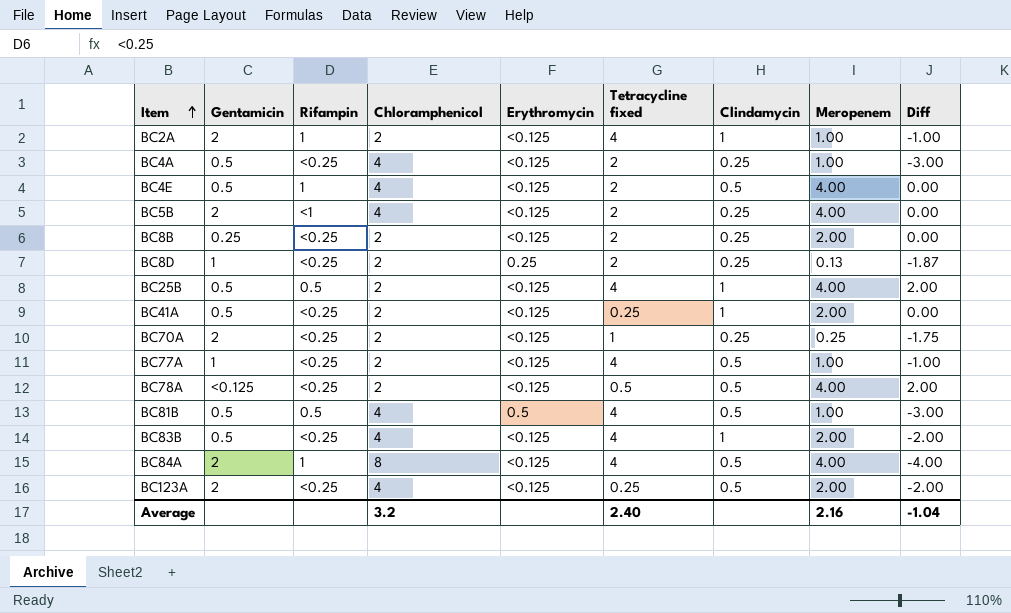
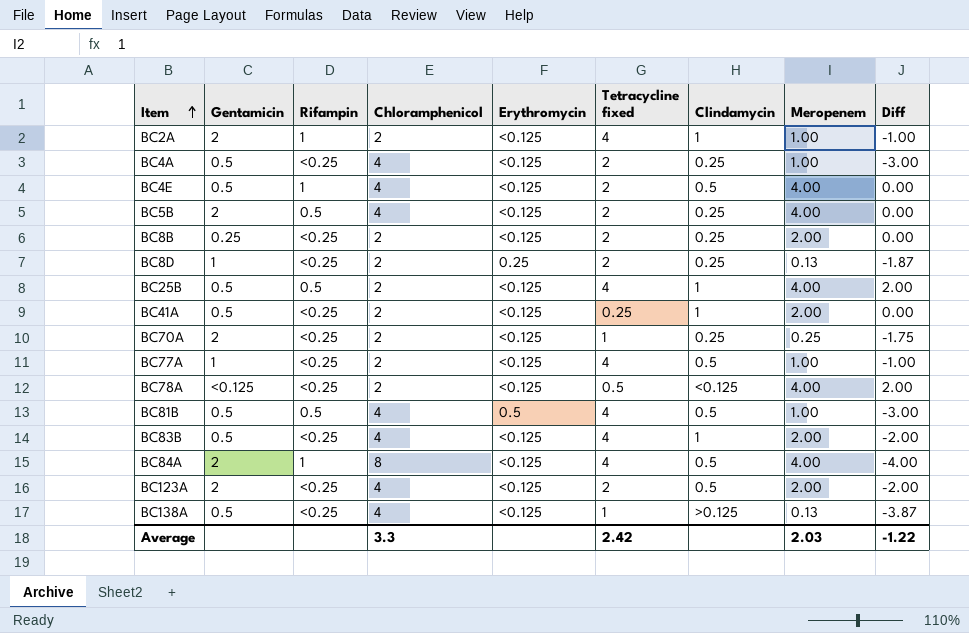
BC5B | Rifampin: <1 -> 0.5
BC78A | Clindamycin: 0.5 -> <0.125
BC123A | Tetracycline fixed: 0.25 -> 2
row BC138A: none -> 0.5 | <0.25 | 4 | <0.125 | 1 | >0.125 | 0.13 | -3.87
Average | Chloramphenicol: 3.2 -> 3.3
Average | Tetracycline fixed: 2.40 -> 2.42
Average | Meropenem: 2.16 -> 2.03
Average | Diff: -1.04 -> -1.22

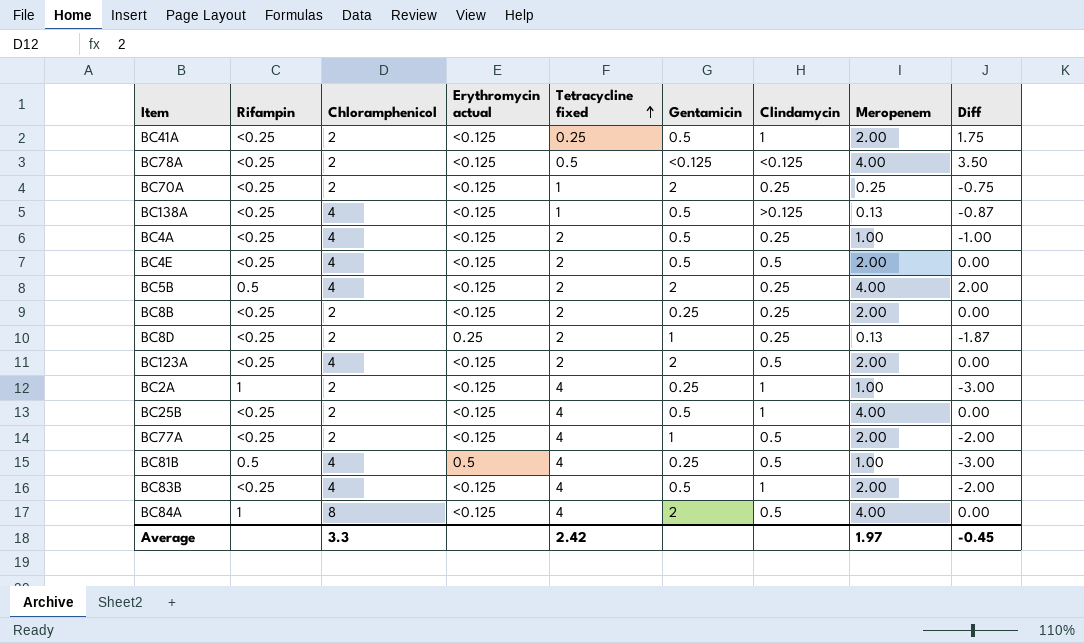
row order: Item ascending -> Tetracycline fixed ascending
column name: Erythromycin -> Erythromycin actual
column Gentamicin | position: 2 -> 6
column Diff | formula: [Meropenem] - [Chloramphenicol] -> [Meropenem] - [Tetracycline fixed]
BC4E | Rifampin: 1 -> <0.25
BC4E | Meropenem: 4.00 -> 2.00
BC2A | Gentamicin: 2 -> 0.25
BC25B | Rifampin: 0.5 -> <0.25
BC77A | Meropenem: 1.00 -> 2.00
BC81B | Gentamicin: 0.5 -> 0.25
Average | Meropenem: 2.03 -> 1.97
Average | Diff: -1.22 -> -0.45

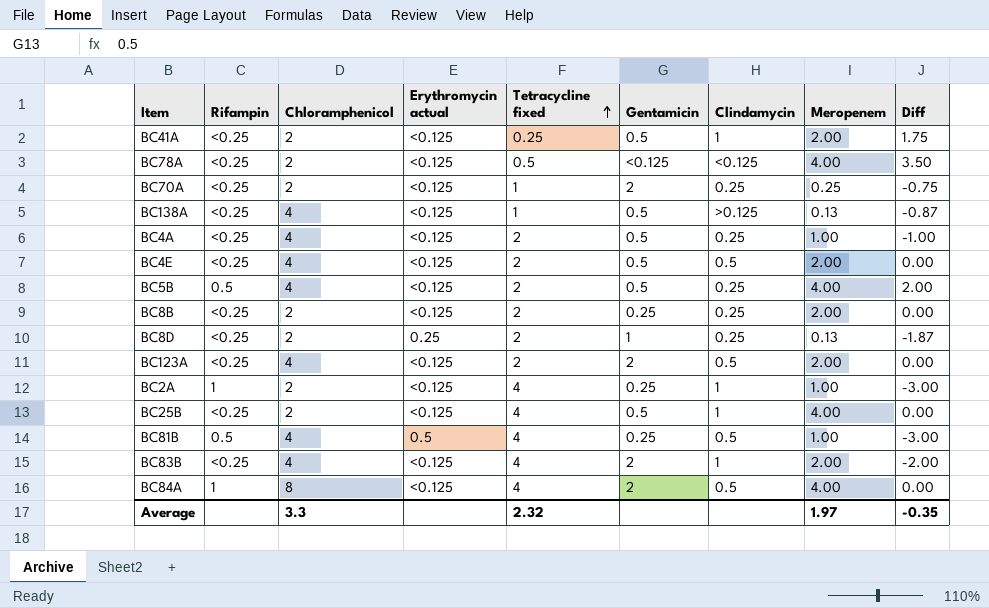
row BC77A: <0.25 | 2 | <0.125 | 4 | 1 | 0.5 | 2.00 | -2.00 -> none
BC5B | Gentamicin: 2 -> 0.5
BC83B | Gentamicin: 0.5 -> 2
Average | Tetracycline fixed: 2.42 -> 2.32
Average | Diff: -0.45 -> -0.35

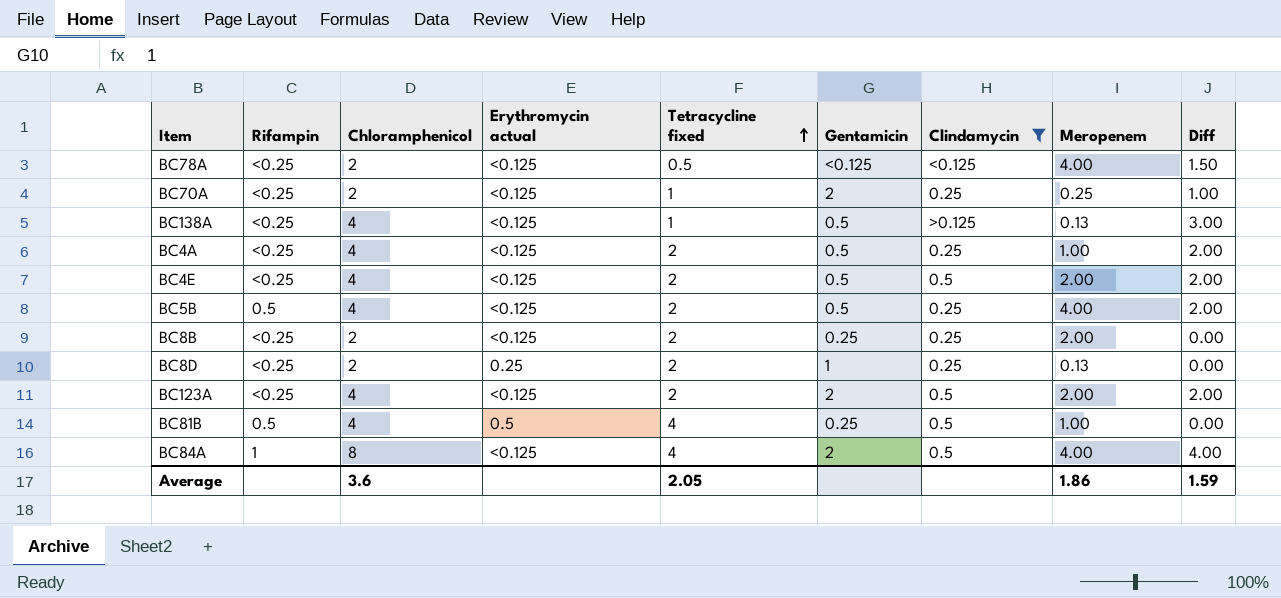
filter: none -> Clindamycin != 1
column Diff | formula: [Meropenem] - [Tetracycline fixed] -> [Chloramphenicol] - [Tetracycline fixed]
Average | Chloramphenicol: 3.3 -> 3.6
Average | Tetracycline fixed: 2.32 -> 2.05
Average | Meropenem: 1.97 -> 1.86
Average | Diff: -0.35 -> 1.59

